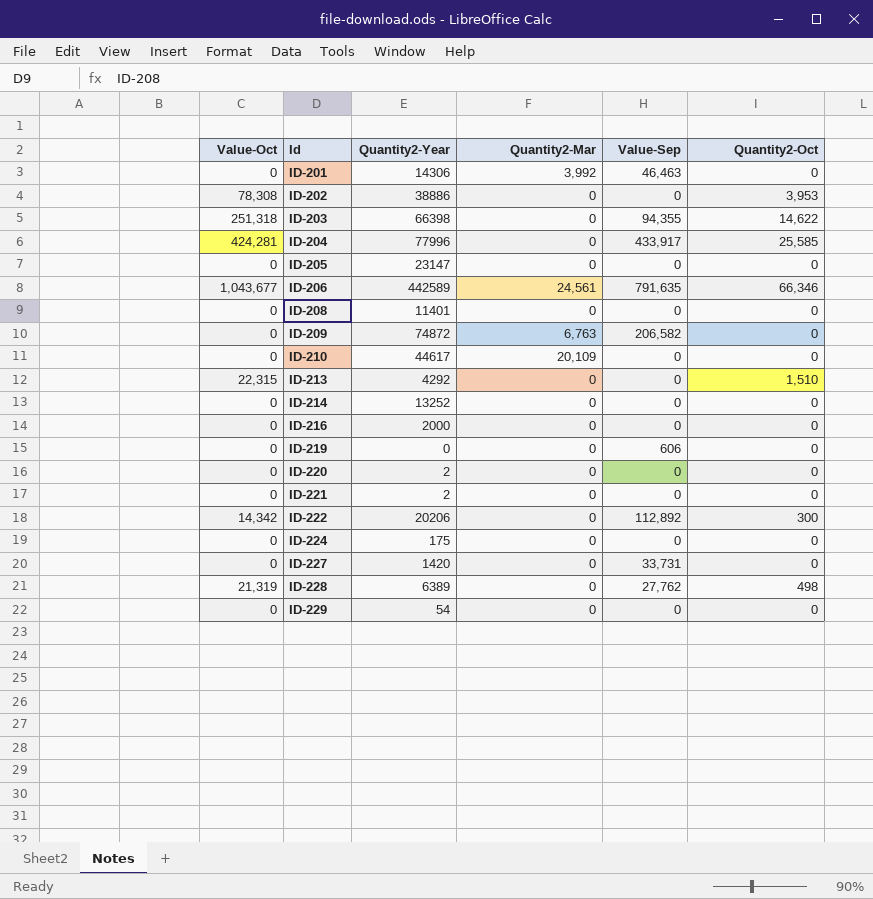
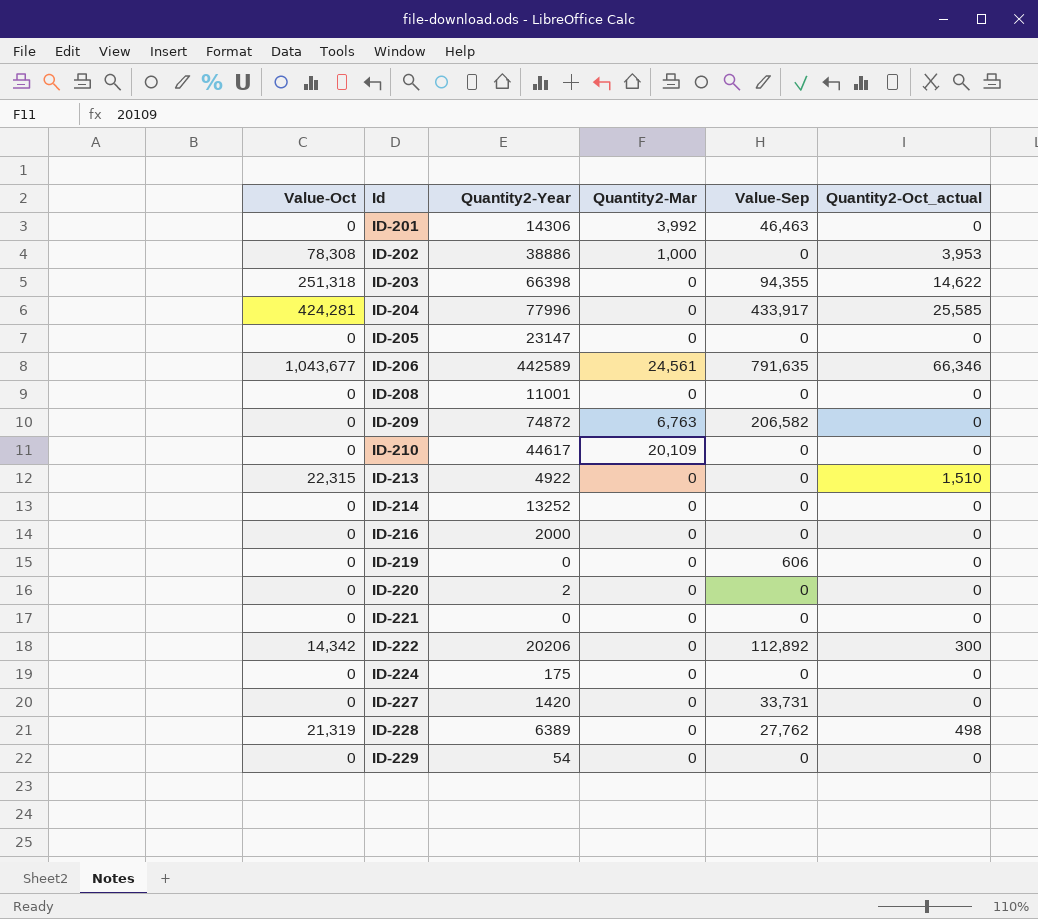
column name: Quantity2-Oct -> Quantity2-Oct_actual
ID-202 | Quantity2-Mar: 0 -> 1,000
ID-208 | Quantity2-Year: 11401 -> 11001
ID-213 | Quantity2-Year: 4292 -> 4922
ID-221 | Quantity2-Year: 2 -> 0

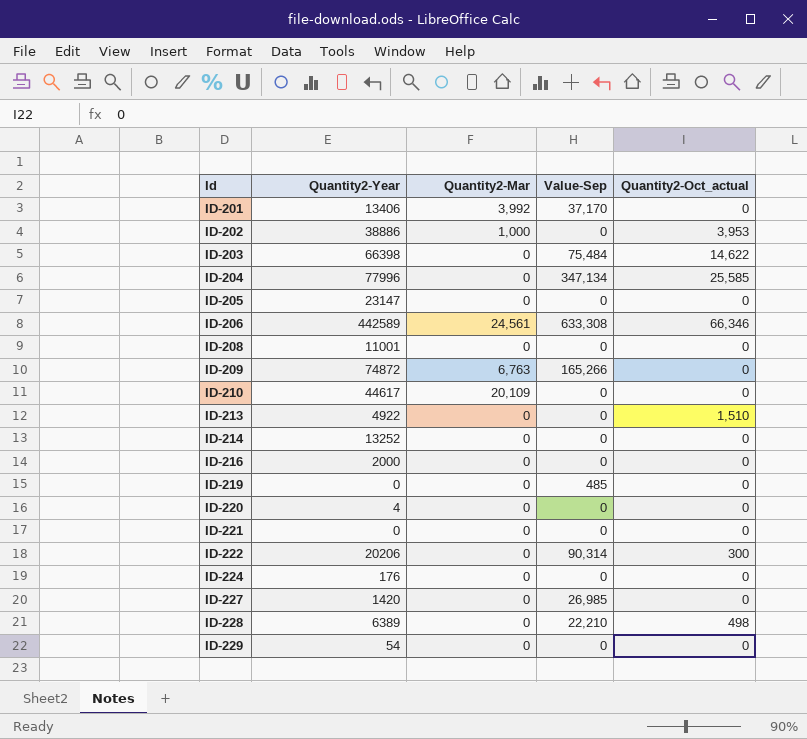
column Value-Oct | position: 1 -> none
ID-201 | Quantity2-Year: 14306 -> 13406
ID-201 | Value-Sep: 46,463 -> 37,170
ID-203 | Value-Sep: 94,355 -> 75,484
ID-204 | Value-Sep: 433,917 -> 347,134
ID-206 | Value-Sep: 791,635 -> 633,308
ID-209 | Value-Sep: 206,582 -> 165,266
ID-219 | Value-Sep: 606 -> 485
ID-220 | Quantity2-Year: 2 -> 4
ID-222 | Value-Sep: 112,892 -> 90,314
ID-224 | Quantity2-Year: 175 -> 176
ID-227 | Value-Sep: 33,731 -> 26,985
ID-228 | Value-Sep: 27,762 -> 22,210

